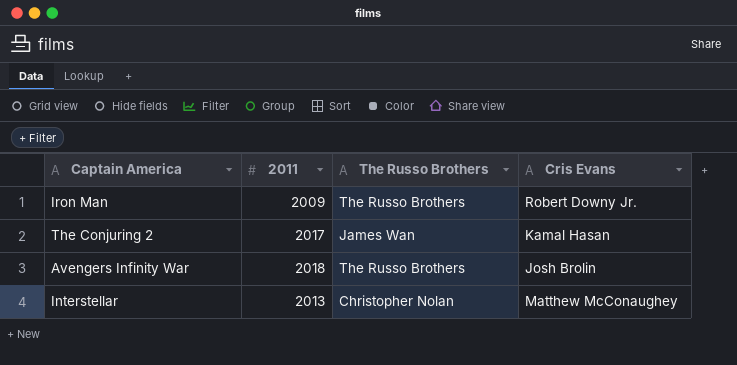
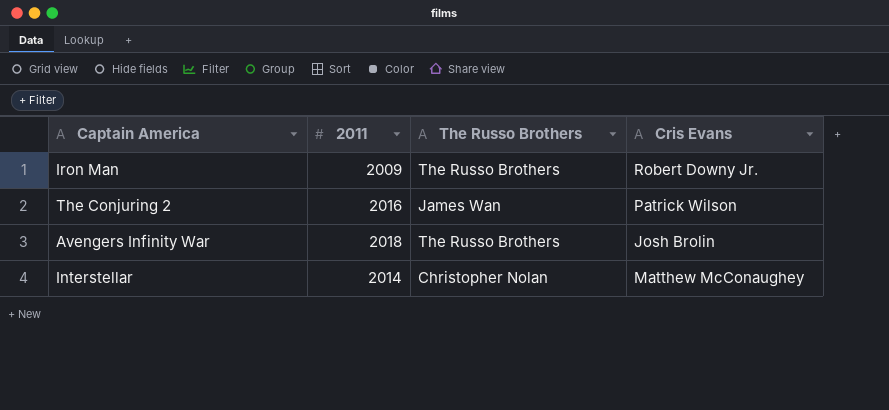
The Conjuring 2 | 2011: 2017 -> 2016
The Conjuring 2 | Cris Evans: Kamal Hasan -> Patrick Wilson
Interstellar | 2011: 2013 -> 2014

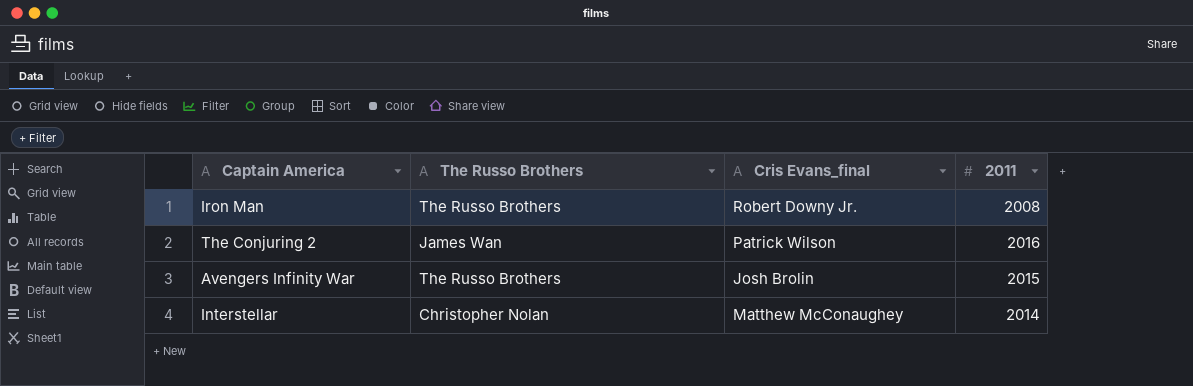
column name: Cris Evans -> Cris Evans_final
column 2011 | position: 2 -> 4
Iron Man | 2011: 2009 -> 2008
Avengers Infinity War | 2011: 2018 -> 2015

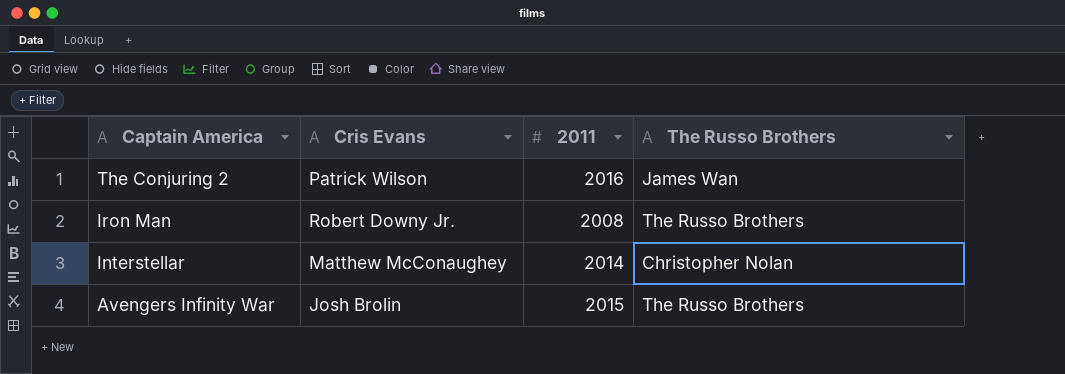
row order: none -> Captain America descending
column name: Cris Evans_final -> Cris Evans
column The Russo Brothers | position: 2 -> 4

